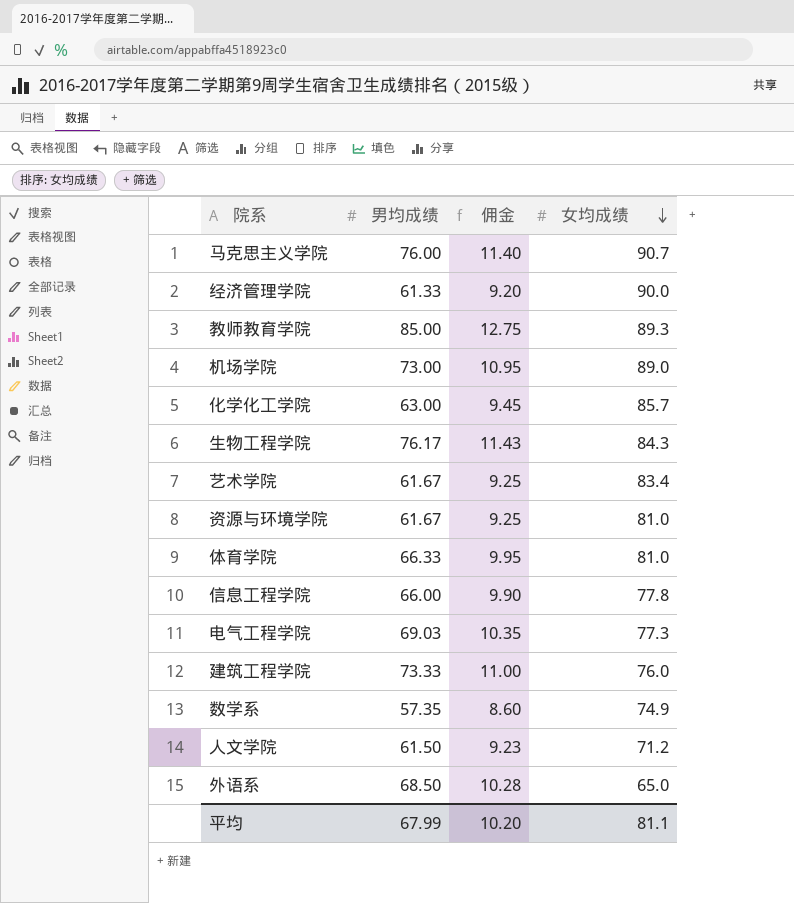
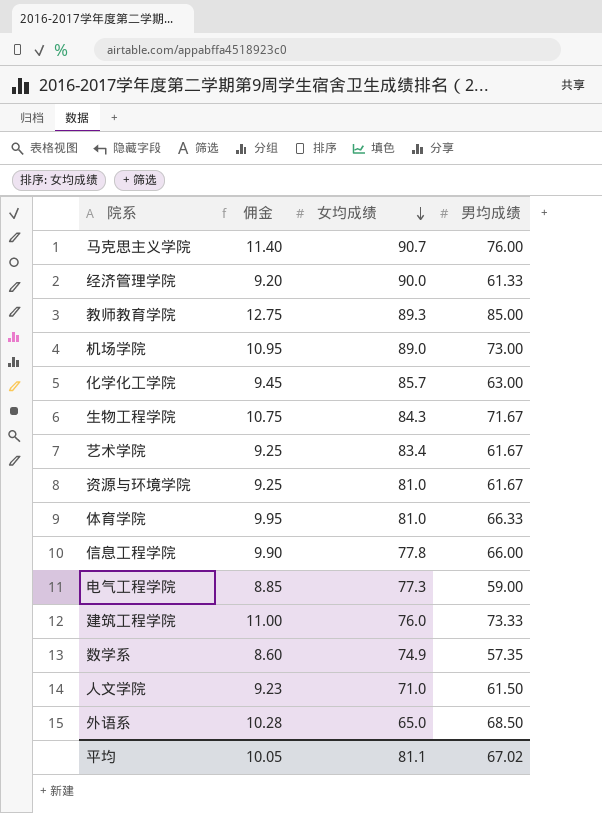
column 男均成绩 | position: 2 -> 4
生物工程学院 | 佣金: 11.43 -> 10.75
生物工程学院 | 男均成绩: 76.17 -> 71.67
电气工程学院 | 佣金: 10.35 -> 8.85
电气工程学院 | 男均成绩: 69.03 -> 59.00
人文学院 | 女均成绩: 71.2 -> 71.0
平均 | 佣金: 10.20 -> 10.05
平均 | 男均成绩: 67.99 -> 67.02

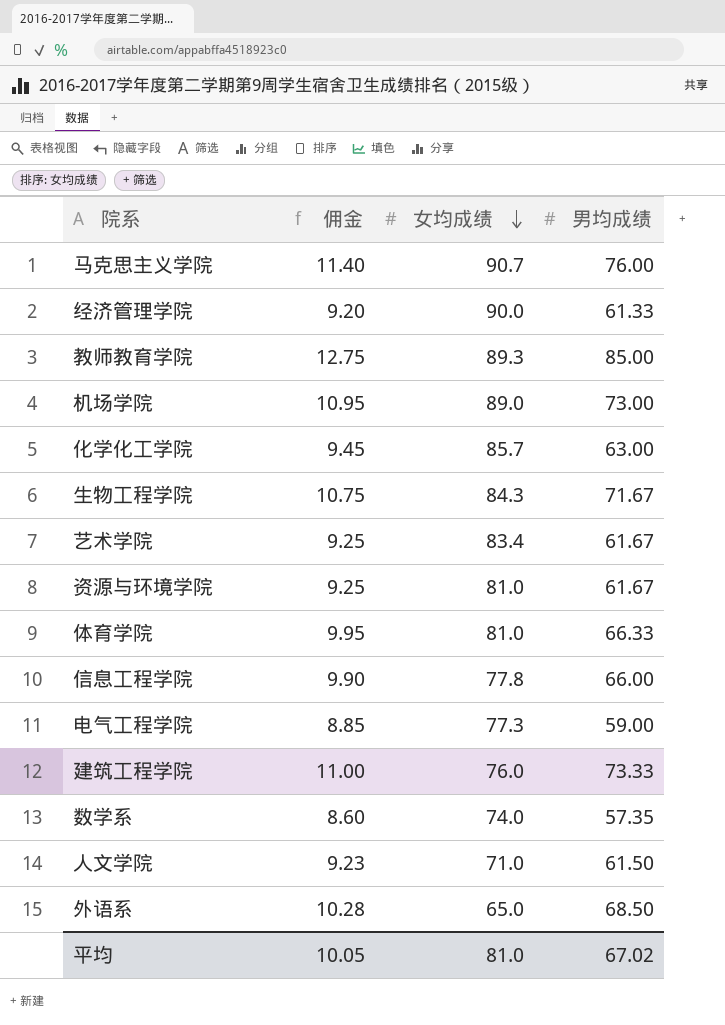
数学系 | 女均成绩: 74.9 -> 74.0
平均 | 女均成绩: 81.1 -> 81.0

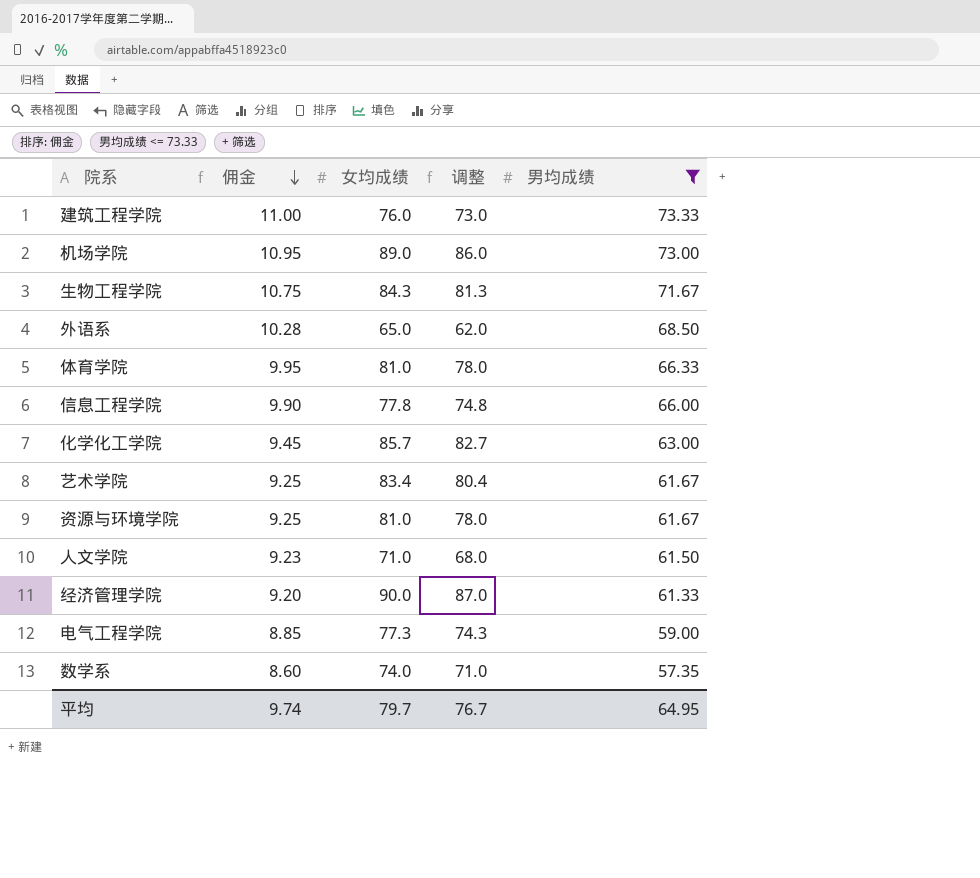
filter: none -> 男均成绩 <= 73.33
row order: 女均成绩 descending -> 佣金 descending
column 调整 | formula: none -> [女均成绩] - 3
平均 | 佣金: 10.05 -> 9.74
平均 | 女均成绩: 81.0 -> 79.7
平均 | 男均成绩: 67.02 -> 64.95

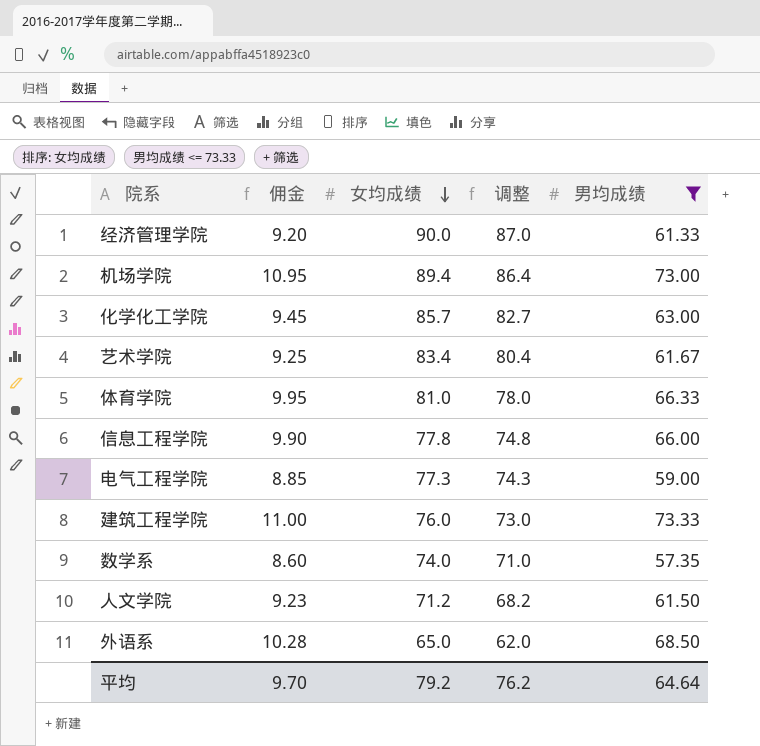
row order: 佣金 descending -> 女均成绩 descending
row 生物工程学院: 10.75 | 84.3 | 81.3 | 71.67 -> none
row 资源与环境学院: 9.25 | 81.0 | 78.0 | 61.67 -> none
机场学院 | 女均成绩: 89.0 -> 89.4
机场学院 | 调整: 86.0 -> 86.4
人文学院 | 女均成绩: 71.0 -> 71.2
人文学院 | 调整: 68.0 -> 68.2
平均 | 佣金: 9.74 -> 9.70
平均 | 女均成绩: 79.7 -> 79.2
平均 | 调整: 76.7 -> 76.2
平均 | 男均成绩: 64.95 -> 64.64

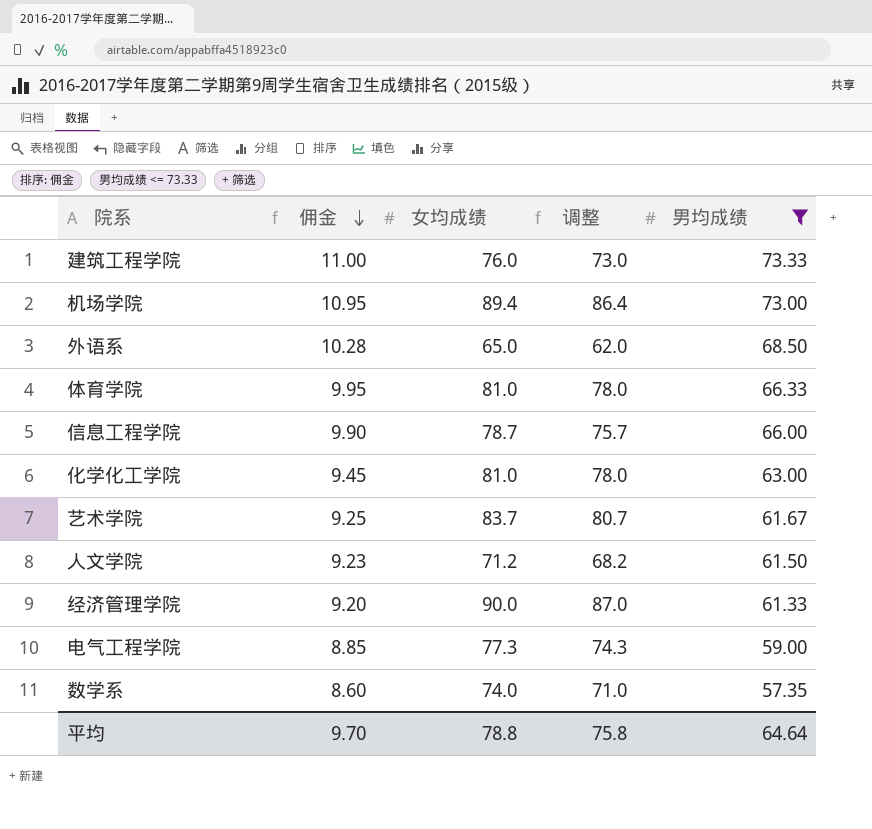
row order: 女均成绩 descending -> 佣金 descending
信息工程学院 | 女均成绩: 77.8 -> 78.7
信息工程学院 | 调整: 74.8 -> 75.7
化学化工学院 | 女均成绩: 85.7 -> 81.0
化学化工学院 | 调整: 82.7 -> 78.0
艺术学院 | 女均成绩: 83.4 -> 83.7
艺术学院 | 调整: 80.4 -> 80.7
平均 | 女均成绩: 79.2 -> 78.8
平均 | 调整: 76.2 -> 75.8

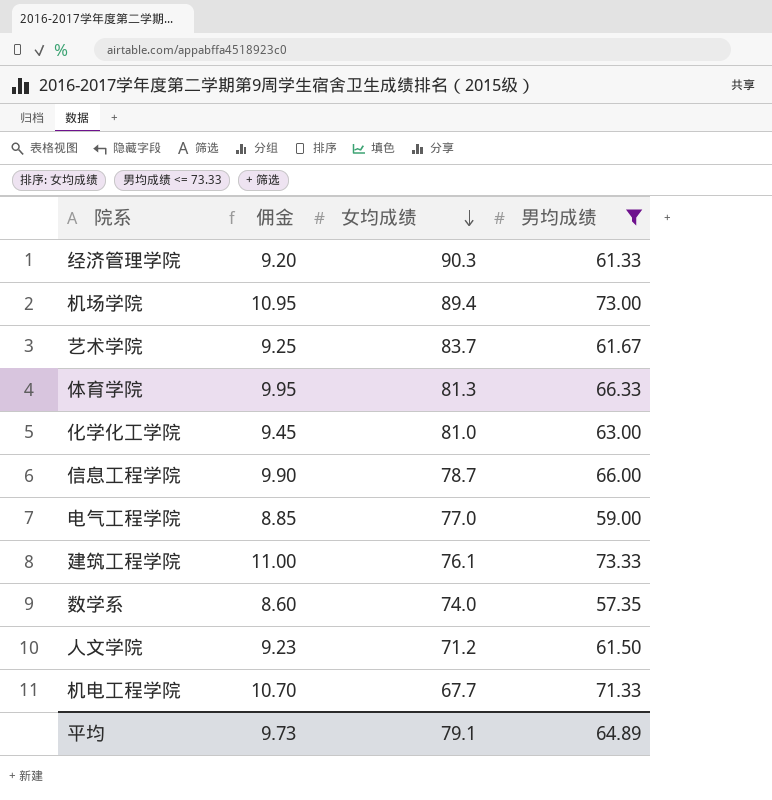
row order: 佣金 descending -> 女均成绩 descending
column 调整 | formula: [女均成绩] - 3 -> none
row 外语系: 10.28 | 65.0 | 62.0 | 68.50 -> none
经济管理学院 | 女均成绩: 90.0 -> 90.3
体育学院 | 女均成绩: 81.0 -> 81.3
电气工程学院 | 女均成绩: 77.3 -> 77.0
建筑工程学院 | 女均成绩: 76.0 -> 76.1
row 机电工程学院: none -> 10.70 | 67.7 | 71.33
平均 | 佣金: 9.70 -> 9.73
平均 | 女均成绩: 78.8 -> 79.1
平均 | 男均成绩: 64.64 -> 64.89

